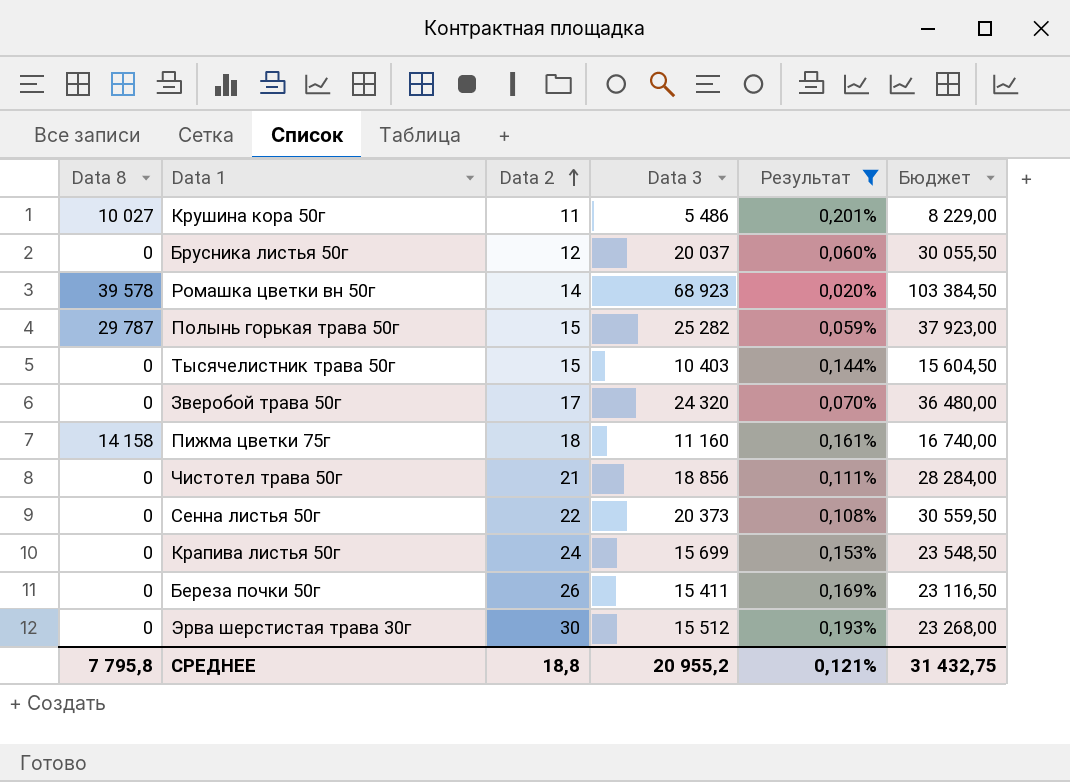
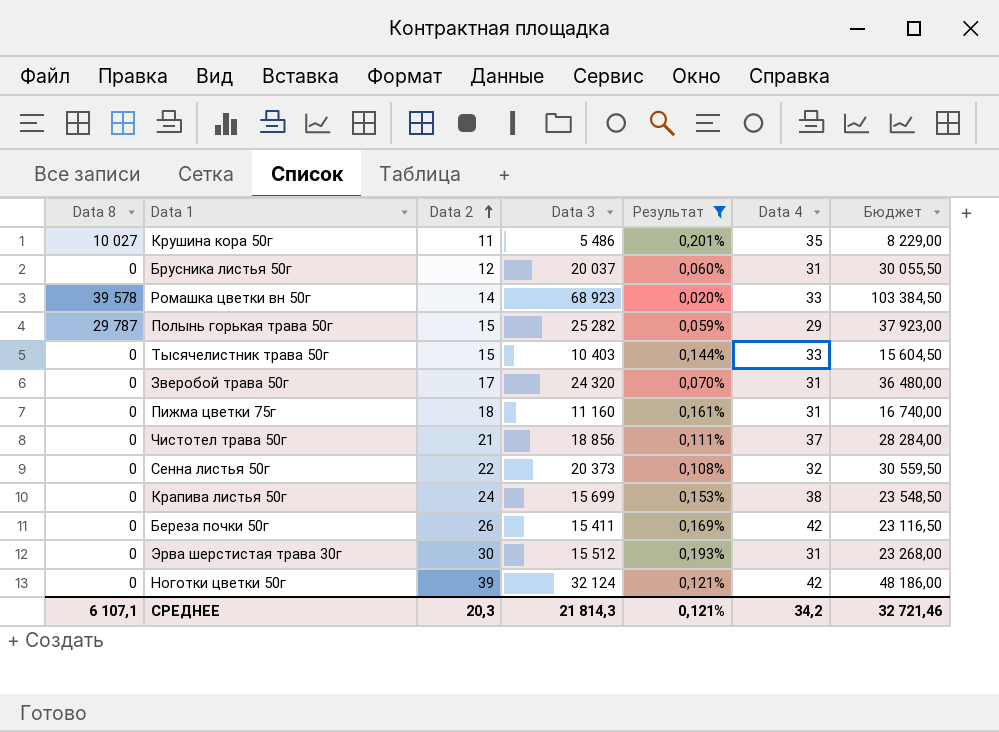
column Data 4 | position: none -> 6
Пижма цветки 75г | Data 8: 14 158 -> 0
row Ноготки цветки 50г: none -> 0 | 39 | 32 124 | 0,121% | 42 | 48 186,00
СРЕДНЕЕ | Data 8: 7 795,8 -> 6 107,1
СРЕДНЕЕ | Data 2: 18,8 -> 20,3
СРЕДНЕЕ | Data 3: 20 955,2 -> 21 814,3
СРЕДНЕЕ | Бюджет: 31 432,75 -> 32 721,46

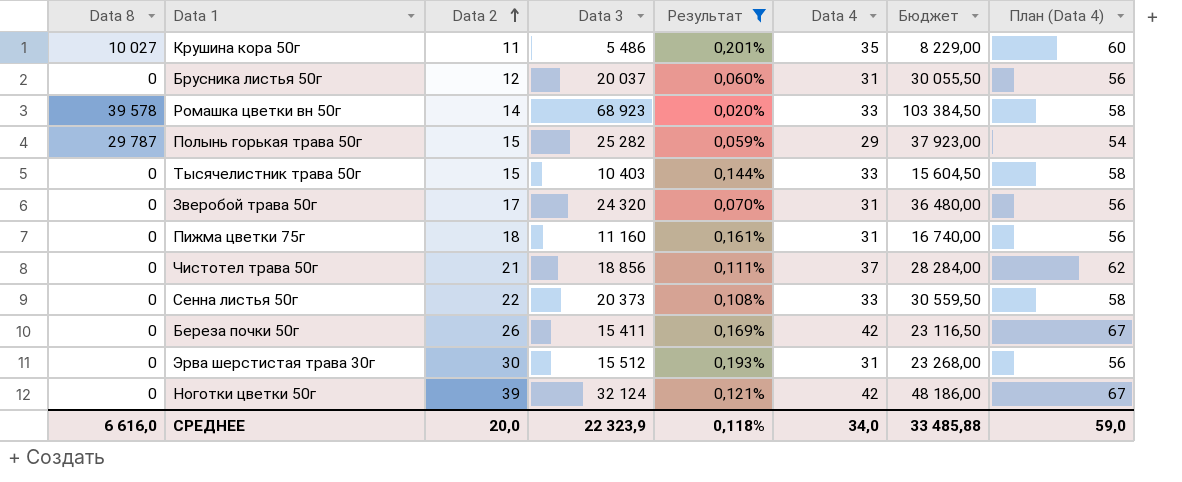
column План (Data 4) | formula: none -> [Data 4] + 25
row Крапива листья 50г: 0 | 24 | 15 699 | 0,153% | 38 | 23 548,50 -> none
Сенна листья 50г | Data 4: 32 -> 33
СРЕДНЕЕ | Data 8: 6 107,1 -> 6 616,0
СРЕДНЕЕ | Data 2: 20,3 -> 20,0
СРЕДНЕЕ | Data 3: 21 814,3 -> 22 323,9
СРЕДНЕЕ | Результат: 0,121% -> 0,118%
СРЕДНЕЕ | Data 4: 34,2 -> 34,0
СРЕДНЕЕ | Бюджет: 32 721,46 -> 33 485,88

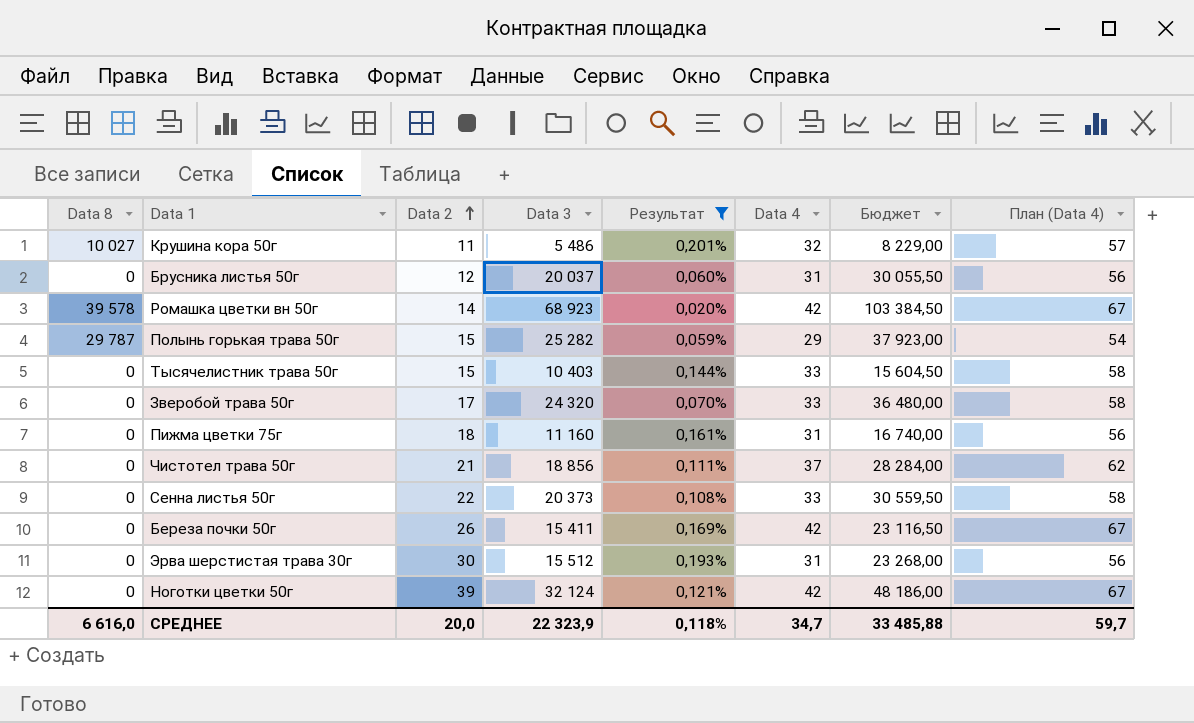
Крушина кора 50г | Data 4: 35 -> 32
Крушина кора 50г | План (Data 4): 60 -> 57
Ромашка цветки вн 50г | Data 4: 33 -> 42
Ромашка цветки вн 50г | План (Data 4): 58 -> 67
Зверобой трава 50г | Data 4: 31 -> 33
Зверобой трава 50г | План (Data 4): 56 -> 58
СРЕДНЕЕ | Data 4: 34,0 -> 34,7
СРЕДНЕЕ | План (Data 4): 59,0 -> 59,7

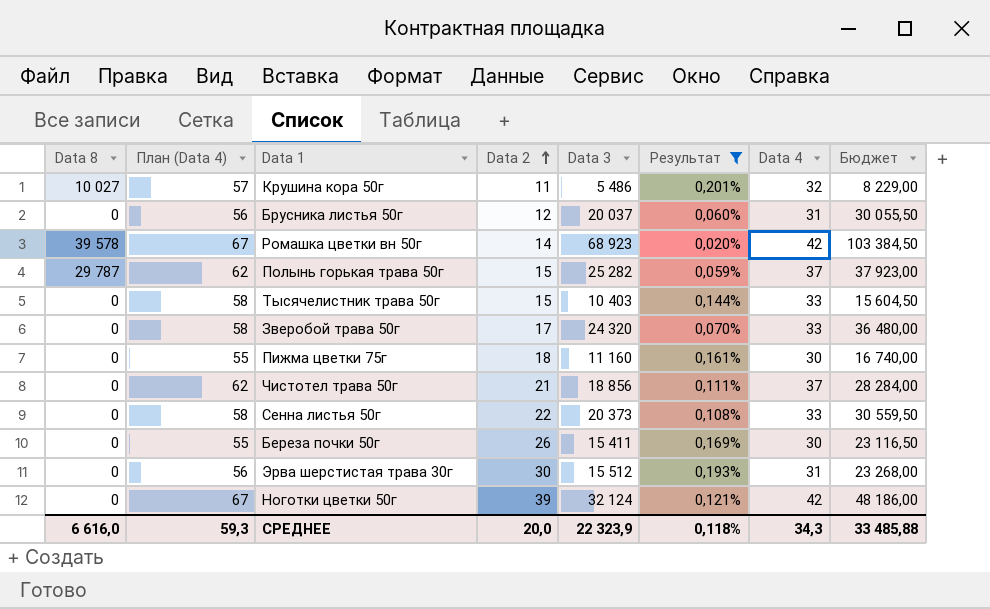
column План (Data 4) | position: 8 -> 2
Полынь горькая трава 50г | План (Data 4): 54 -> 62
Полынь горькая трава 50г | Data 4: 29 -> 37
Пижма цветки 75г | План (Data 4): 56 -> 55
Пижма цветки 75г | Data 4: 31 -> 30
Береза почки 50г | План (Data 4): 67 -> 55
Береза почки 50г | Data 4: 42 -> 30
СРЕДНЕЕ | План (Data 4): 59,7 -> 59,3
СРЕДНЕЕ | Data 4: 34,7 -> 34,3

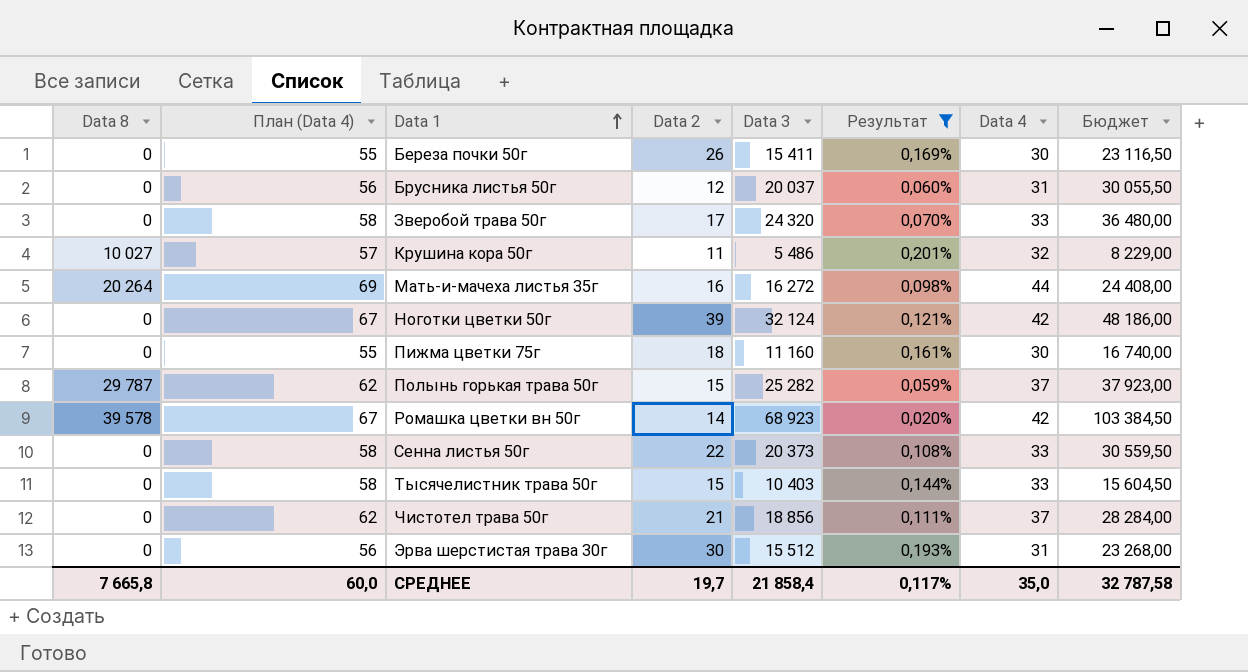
row order: Data 2 ascending -> Data 1 ascending
row Мать-и-мачеха листья 35г: none -> 20 264 | 69 | 16 | 16 272 | 0,098% | 44 | 24 408,00
СРЕДНЕЕ | Data 8: 6 616,0 -> 7 665,8
СРЕДНЕЕ | План (Data 4): 59,3 -> 60,0
СРЕДНЕЕ | Data 2: 20,0 -> 19,7
СРЕДНЕЕ | Data 3: 22 323,9 -> 21 858,4
СРЕДНЕЕ | Результат: 0,118% -> 0,117%
СРЕДНЕЕ | Data 4: 34,3 -> 35,0
СРЕДНЕЕ | Бюджет: 33 485,88 -> 32 787,58

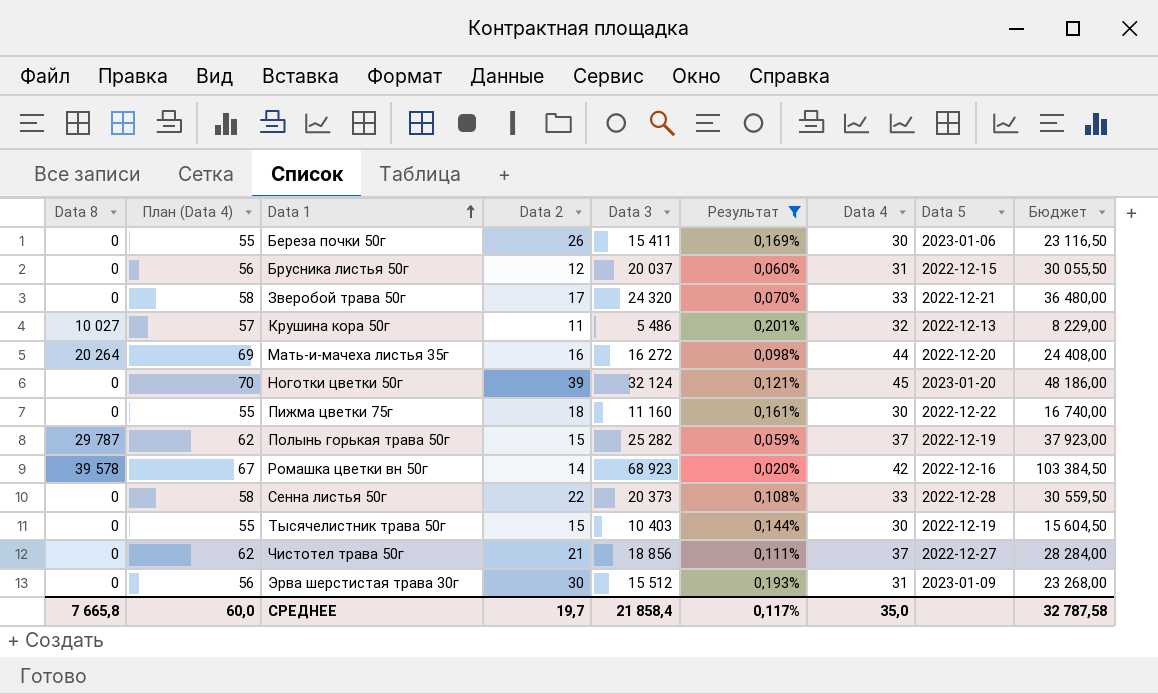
column Data 5 | position: none -> 8
Ноготки цветки 50г | План (Data 4): 67 -> 70
Ноготки цветки 50г | Data 4: 42 -> 45
Тысячелистник трава 50г | План (Data 4): 58 -> 55
Тысячелистник трава 50г | Data 4: 33 -> 30

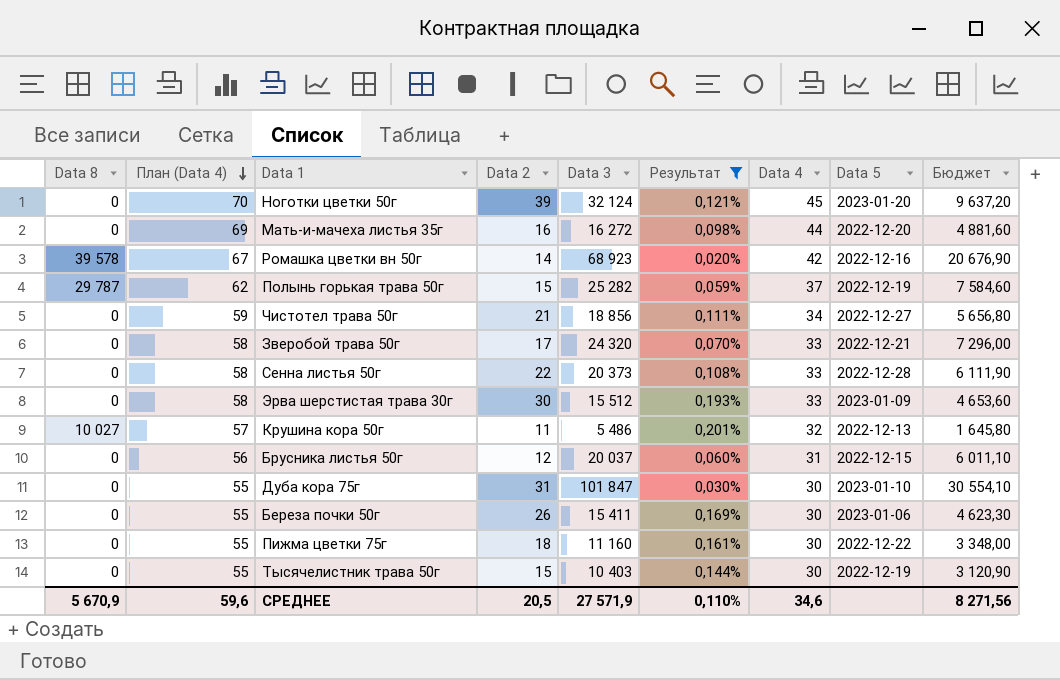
row order: Data 1 ascending -> План (Data 4) descending
column Бюджет | formula: [Data 3] * 1,5 -> [Data 3] * 0,3
Мать-и-мачеха листья 35г | Data 8: 20 264 -> 0
Чистотел трава 50г | План (Data 4): 62 -> 59
Чистотел трава 50г | Data 4: 37 -> 34
Эрва шерстистая трава 30г | План (Data 4): 56 -> 58
Эрва шерстистая трава 30г | Data 4: 31 -> 33
row Дуба кора 75г: none -> 0 | 55 | 31 | 101 847 | 0,030% | 30 | 2023-01-10 | 30 554,10
СРЕДНЕЕ | Data 8: 7 665,8 -> 5 670,9
СРЕДНЕЕ | План (Data 4): 60,0 -> 59,6
СРЕДНЕЕ | Data 2: 19,7 -> 20,5
СРЕДНЕЕ | Data 3: 21 858,4 -> 27 571,9
СРЕДНЕЕ | Результат: 0,117% -> 0,110%
СРЕДНЕЕ | Data 4: 35,0 -> 34,6
СРЕДНЕЕ | Бюджет: 32 787,58 -> 8 271,56

